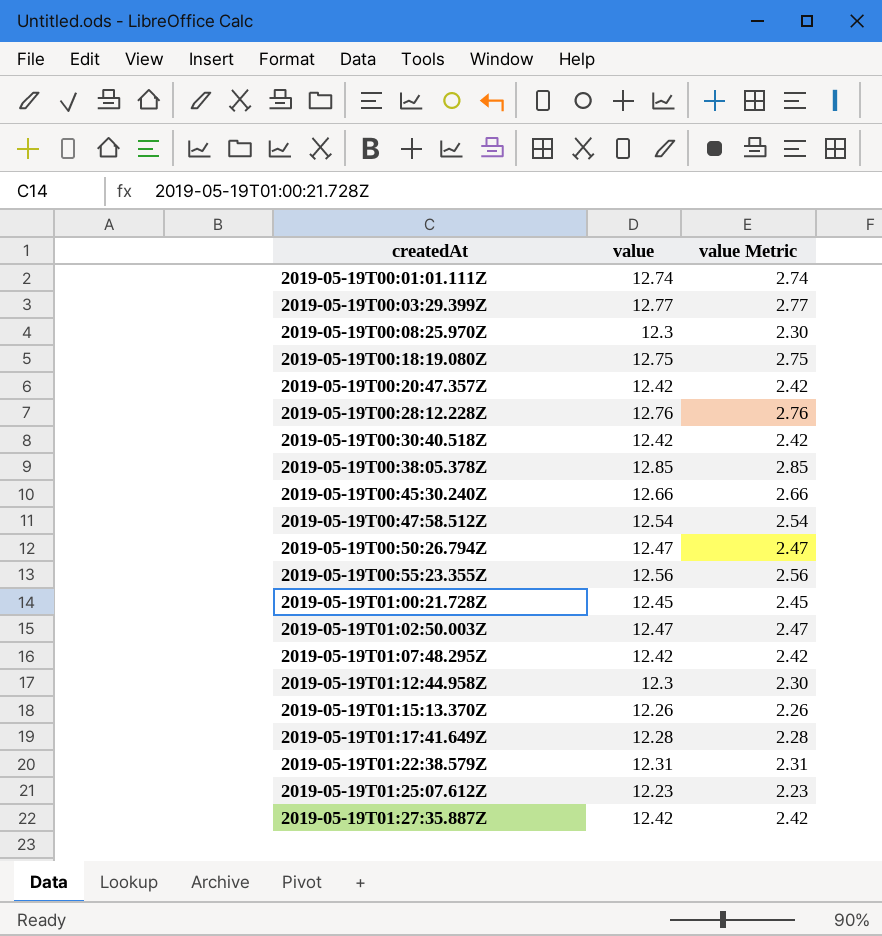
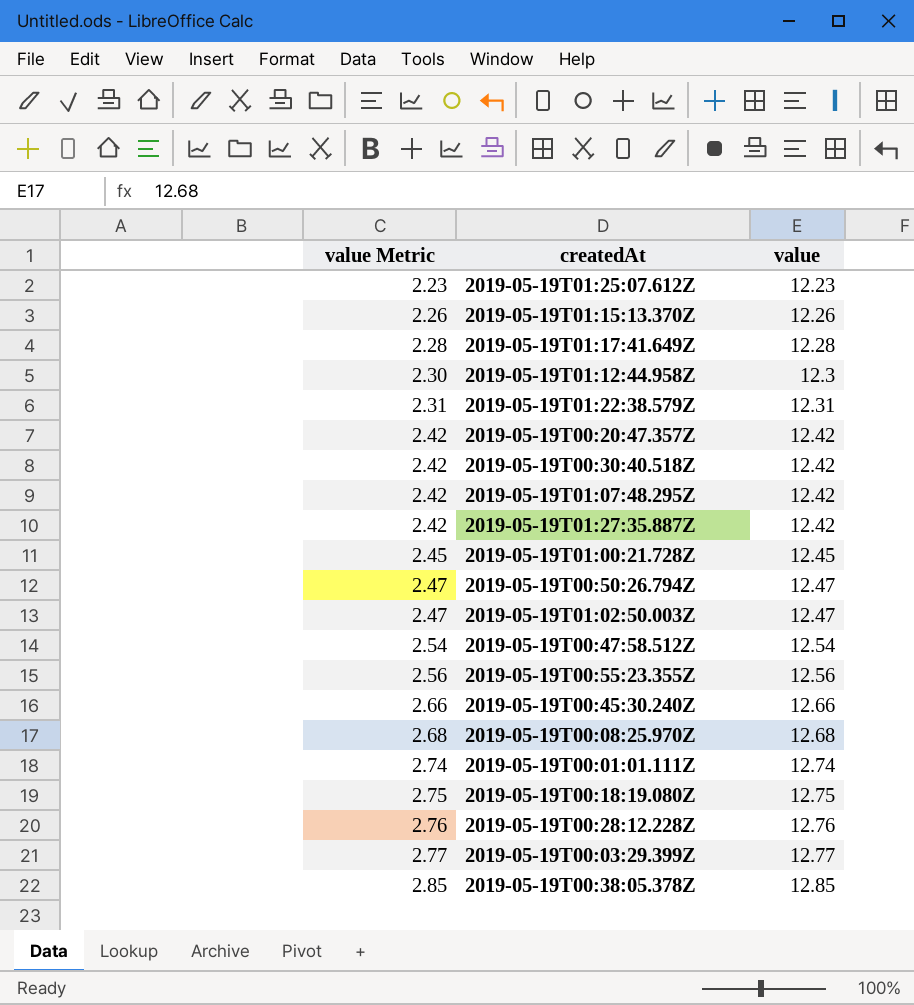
row order: createdAt ascending -> value Metric ascending
column value Metric | position: 3 -> 1
2019-05-19T00:08:25.970Z | value Metric: 2.30 -> 2.68
2019-05-19T00:08:25.970Z | value: 12.3 -> 12.68

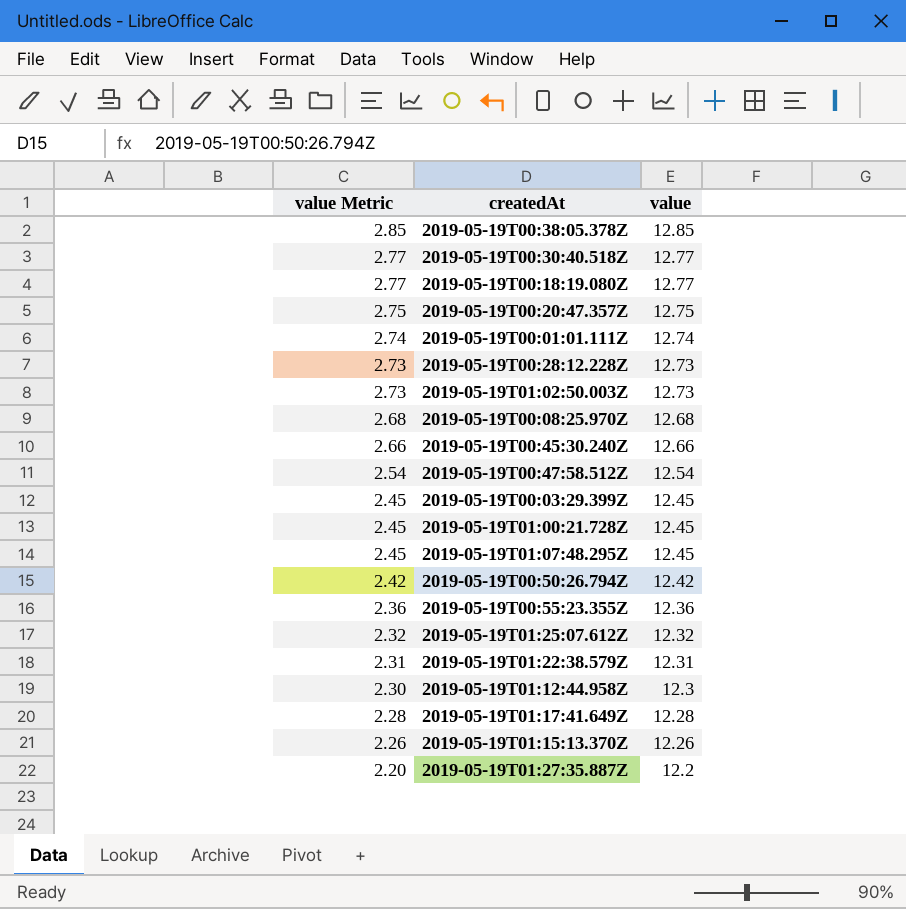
row order: value Metric ascending -> value Metric descending
2019-05-19T00:30:40.518Z | value Metric: 2.42 -> 2.77
2019-05-19T00:30:40.518Z | value: 12.42 -> 12.77
2019-05-19T00:18:19.080Z | value Metric: 2.75 -> 2.77
2019-05-19T00:18:19.080Z | value: 12.75 -> 12.77
2019-05-19T00:20:47.357Z | value Metric: 2.42 -> 2.75
2019-05-19T00:20:47.357Z | value: 12.42 -> 12.75
2019-05-19T00:28:12.228Z | value Metric: 2.76 -> 2.73
2019-05-19T00:28:12.228Z | value: 12.76 -> 12.73
2019-05-19T01:02:50.003Z | value Metric: 2.47 -> 2.73
2019-05-19T01:02:50.003Z | value: 12.47 -> 12.73
2019-05-19T00:03:29.399Z | value Metric: 2.77 -> 2.45
2019-05-19T00:03:29.399Z | value: 12.77 -> 12.45
2019-05-19T01:07:48.295Z | value Metric: 2.42 -> 2.45
2019-05-19T01:07:48.295Z | value: 12.42 -> 12.45
2019-05-19T00:50:26.794Z | value Metric: 2.47 -> 2.42
2019-05-19T00:50:26.794Z | value: 12.47 -> 12.42
2019-05-19T00:55:23.355Z | value Metric: 2.56 -> 2.36
2019-05-19T00:55:23.355Z | value: 12.56 -> 12.36
2019-05-19T01:25:07.612Z | value Metric: 2.23 -> 2.32
2019-05-19T01:25:07.612Z | value: 12.23 -> 12.32
2019-05-19T01:27:35.887Z | value Metric: 2.42 -> 2.20
2019-05-19T01:27:35.887Z | value: 12.42 -> 12.2

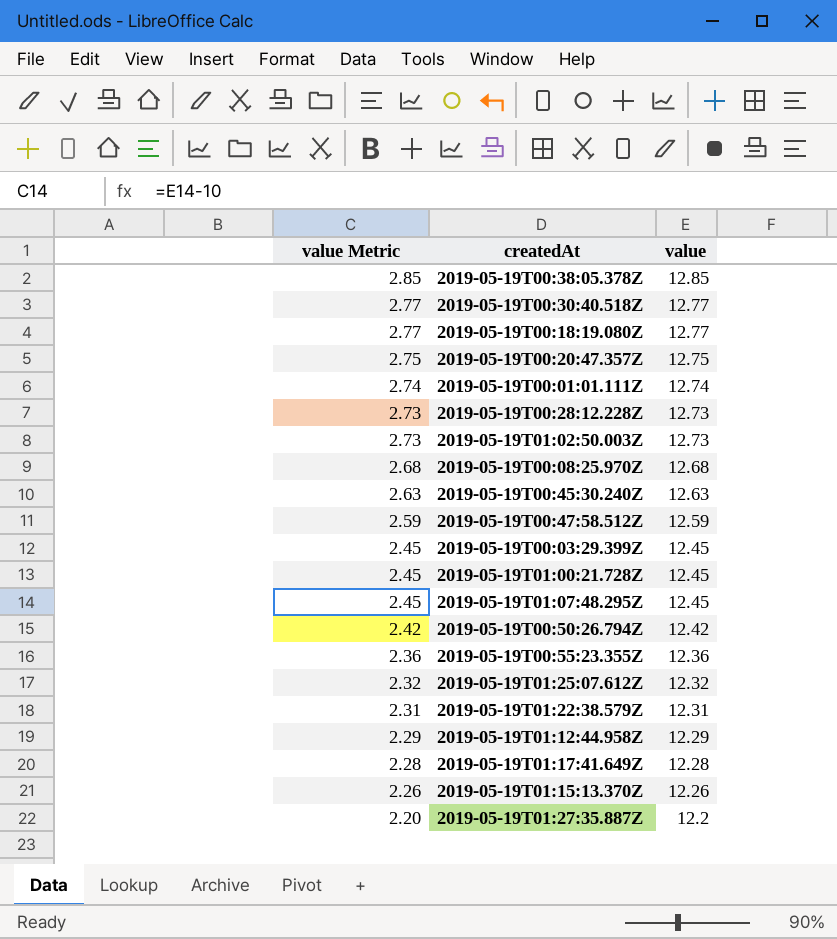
2019-05-19T00:45:30.240Z | value Metric: 2.66 -> 2.63
2019-05-19T00:45:30.240Z | value: 12.66 -> 12.63
2019-05-19T00:47:58.512Z | value Metric: 2.54 -> 2.59
2019-05-19T00:47:58.512Z | value: 12.54 -> 12.59
2019-05-19T01:12:44.958Z | value Metric: 2.30 -> 2.29
2019-05-19T01:12:44.958Z | value: 12.3 -> 12.29

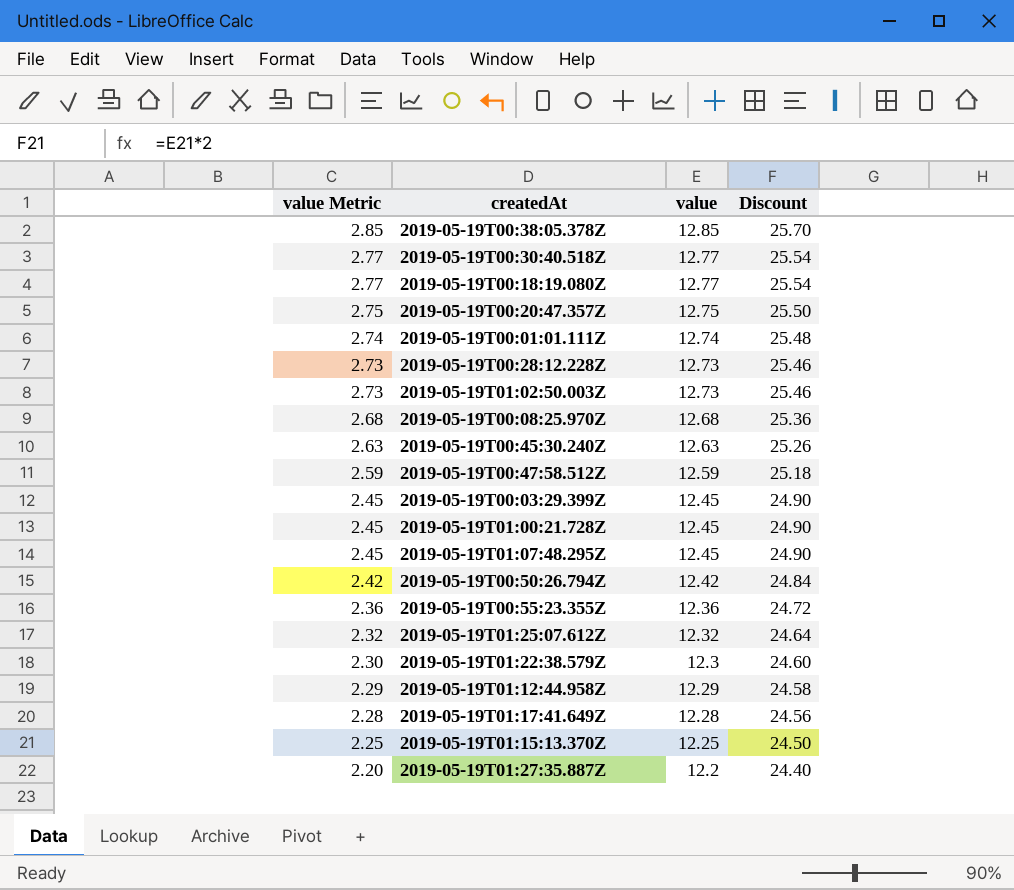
column Discount | formula: none -> [value] * 2
2019-05-19T01:22:38.579Z | value Metric: 2.31 -> 2.30
2019-05-19T01:22:38.579Z | value: 12.31 -> 12.3
2019-05-19T01:15:13.370Z | value Metric: 2.26 -> 2.25
2019-05-19T01:15:13.370Z | value: 12.26 -> 12.25

